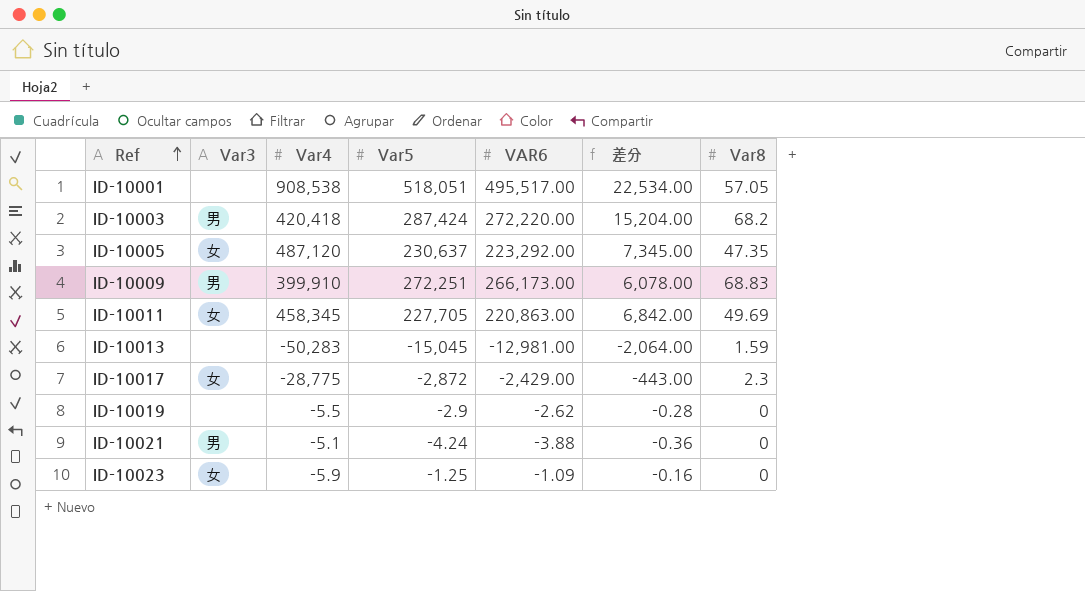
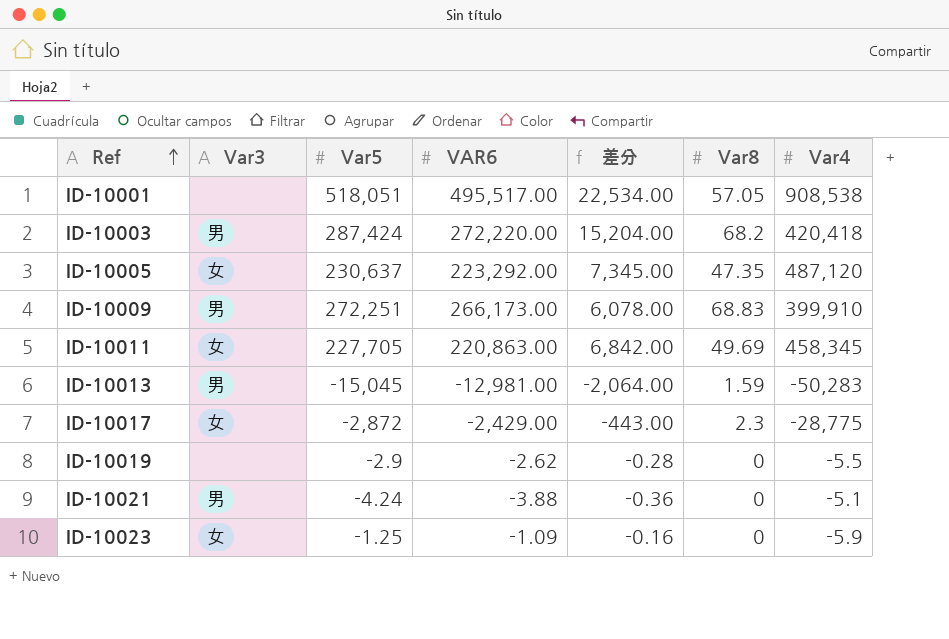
column Var4 | position: 3 -> 7
ID-10013 | Var3: none -> 男

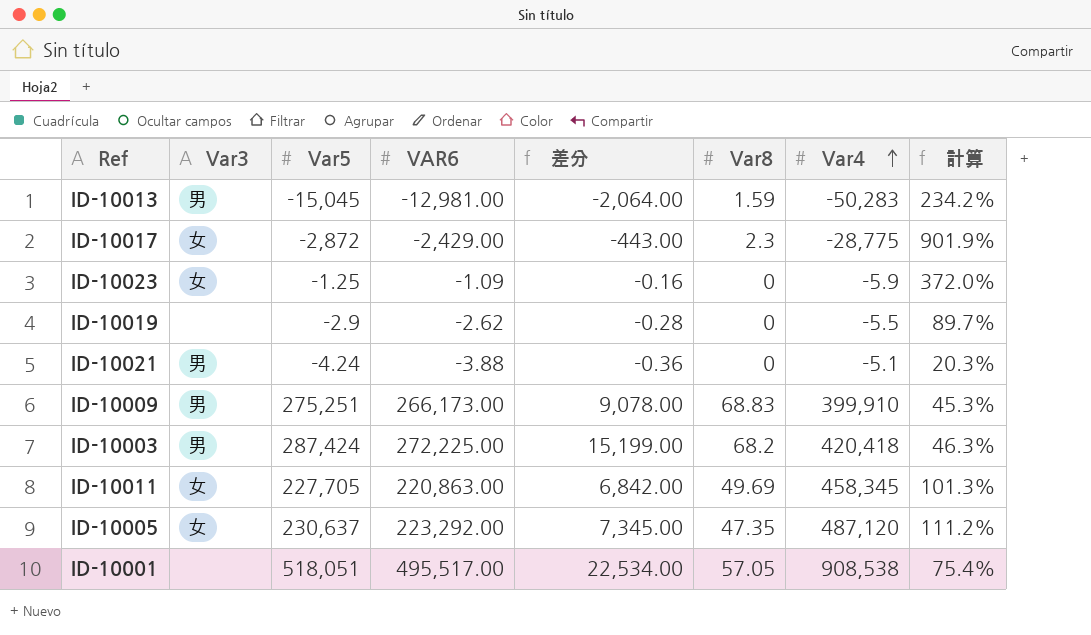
row order: Ref ascending -> Var4 ascending
column 計算 | formula: none -> ([Var4] - [Var5]) / [Var5]
ID-10009 | Var5: 272,251 -> 275,251
ID-10009 | 差分: 6,078.00 -> 9,078.00
ID-10003 | VAR6: 272,220.00 -> 272,225.00
ID-10003 | 差分: 15,204.00 -> 15,199.00

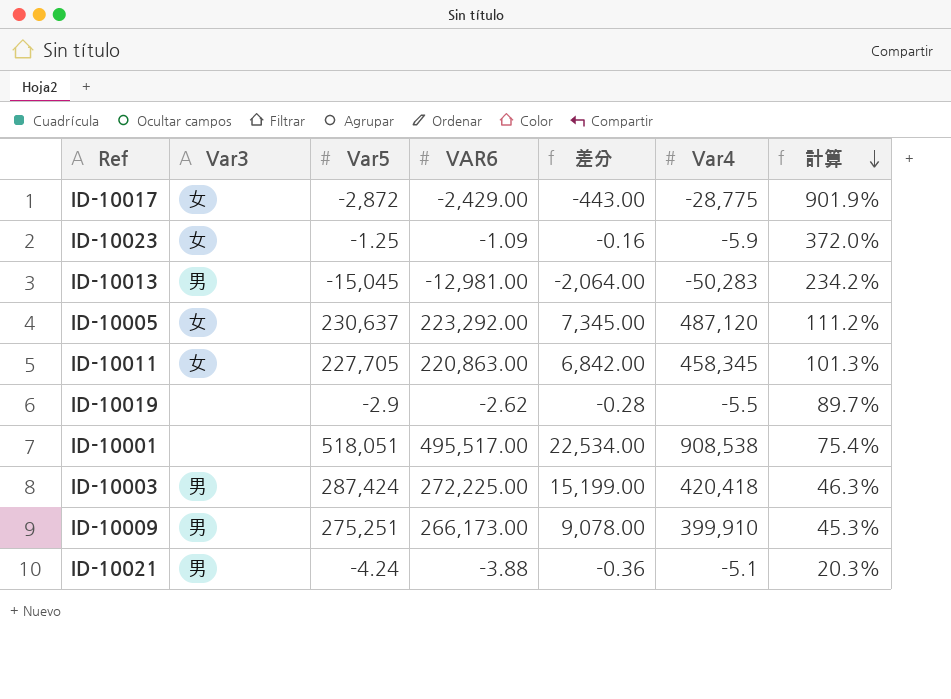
row order: Var4 ascending -> 計算 descending
column Var8 | position: 6 -> none

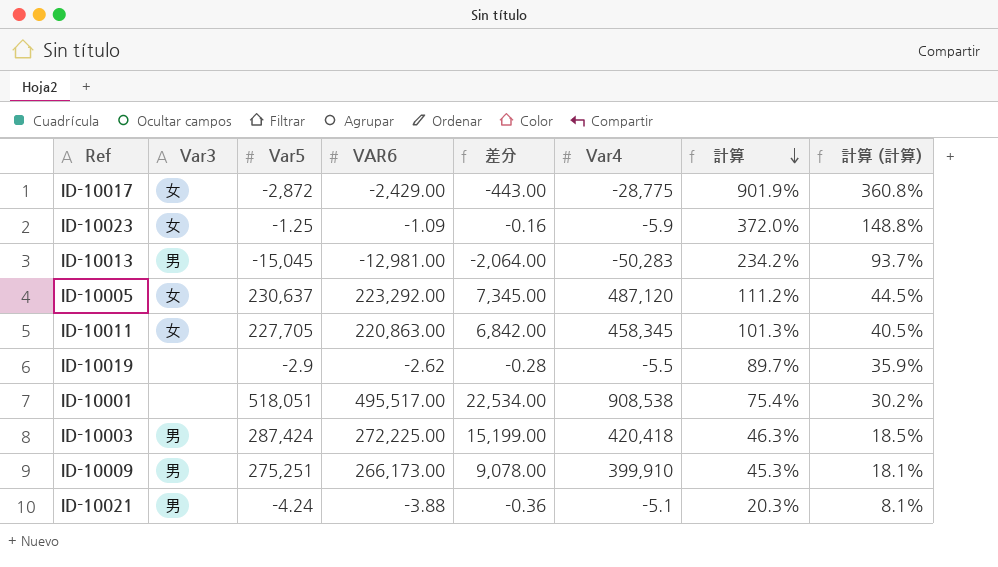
column 計算 (計算) | formula: none -> [計算] * 0.4

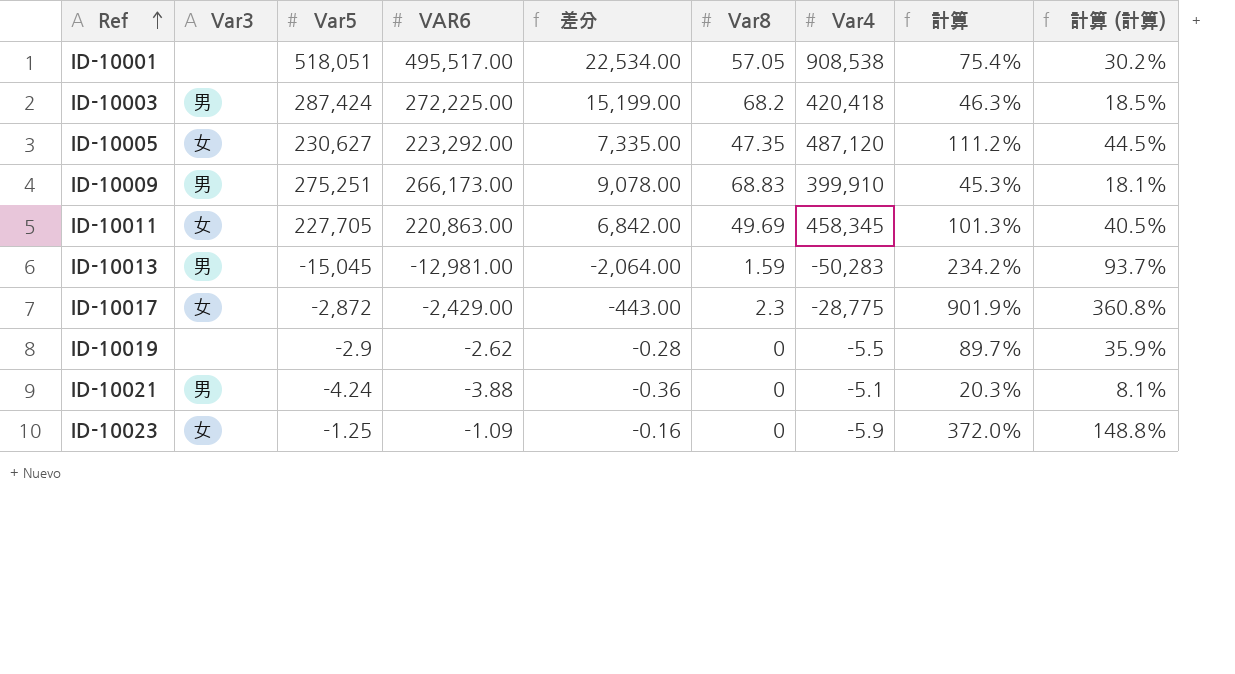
row order: 計算 descending -> Ref ascending
column Var8 | position: none -> 6
ID-10005 | Var5: 230,637 -> 230,627
ID-10005 | 差分: 7,345.00 -> 7,335.00

